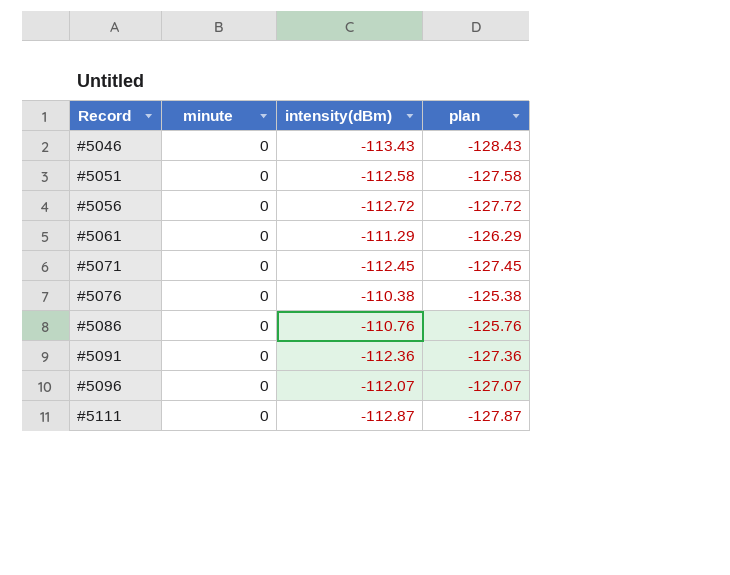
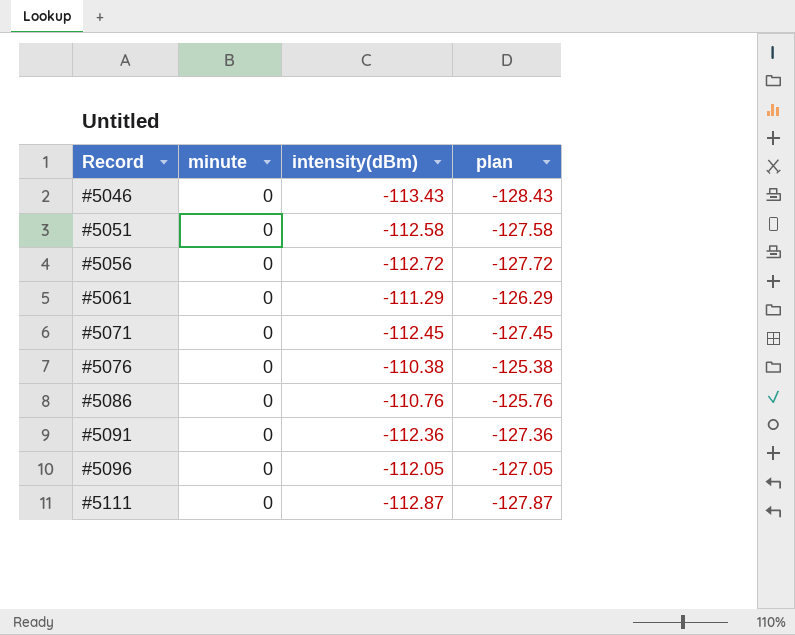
#5096 | intensity(dBm): -112.07 -> -112.05
#5096 | plan: -127.07 -> -127.05

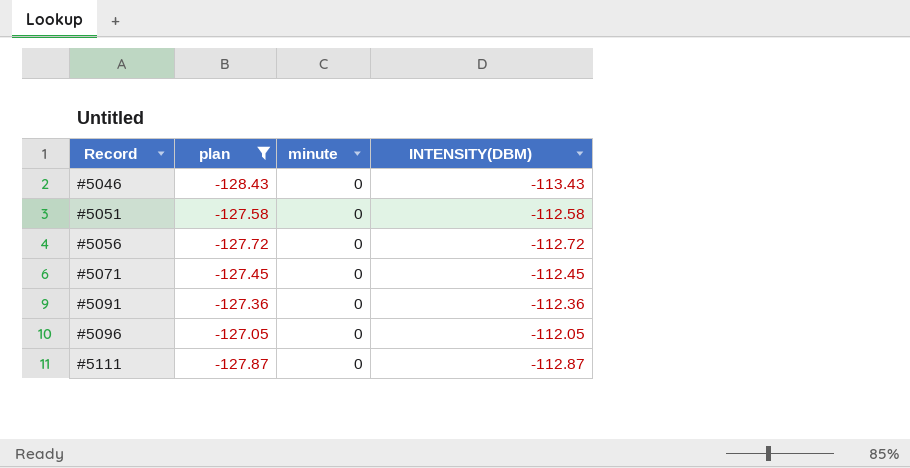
filter: none -> plan <= -127.05
column plan | position: 4 -> 2
column name: intensity(dBm) -> INTENSITY(DBM)

